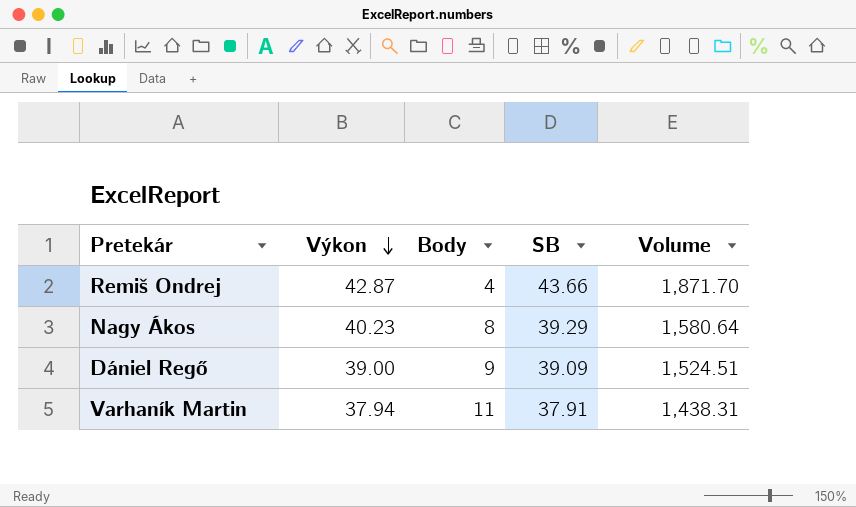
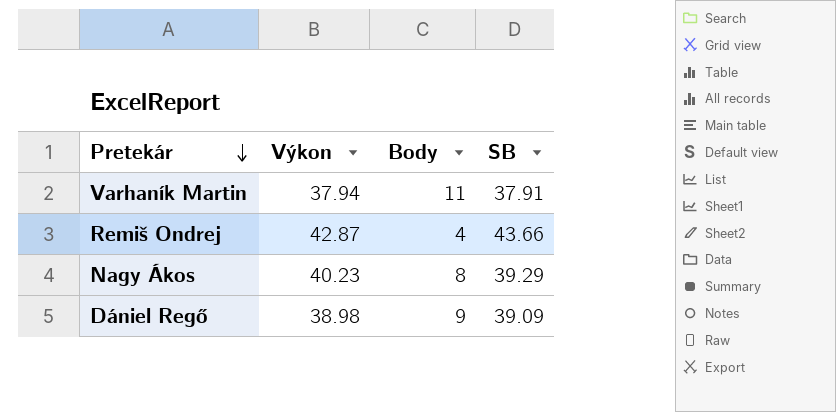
row order: Výkon descending -> Pretekár descending
column Volume | formula: [Výkon] * [SB] -> none
Dániel Regő | Výkon: 39.00 -> 38.98

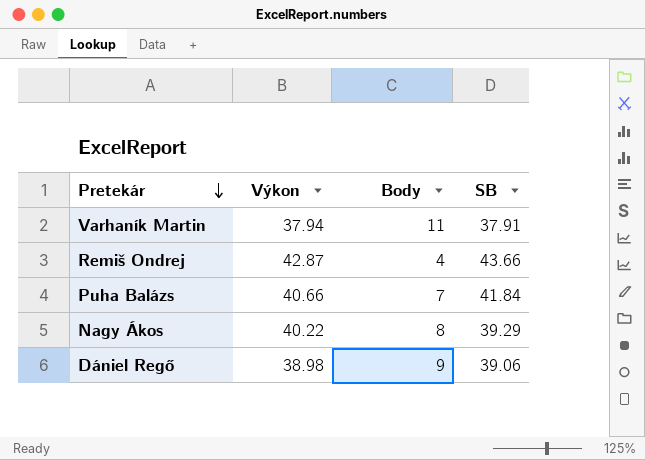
row Puha Balázs: none -> 40.66 | 7 | 41.84
Nagy Ákos | Výkon: 40.23 -> 40.22
Dániel Regő | SB: 39.09 -> 39.06

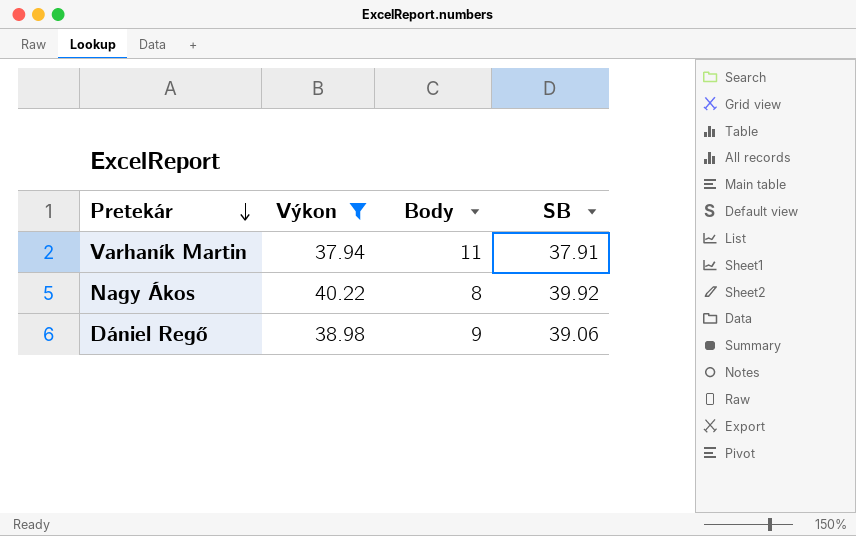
filter: none -> Výkon <= 40.22
Nagy Ákos | SB: 39.29 -> 39.92

